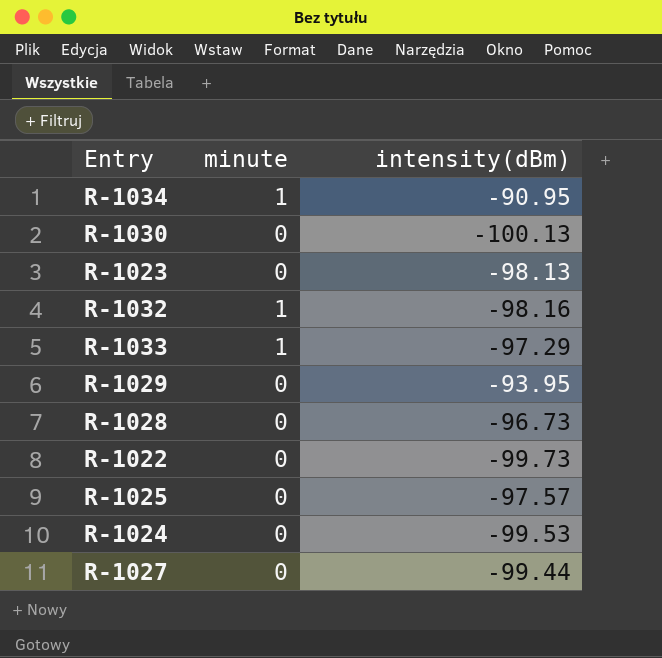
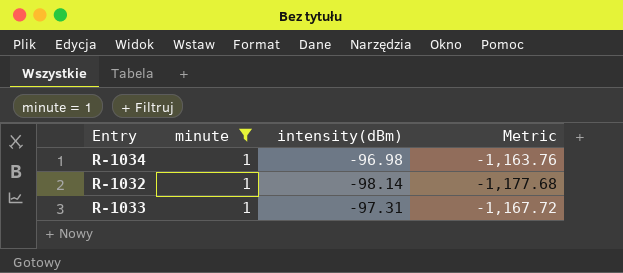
filter: none -> minute = 1
column Metric | formula: none -> [intensity(dBm)] * 12
R-1034 | intensity(dBm): -90.95 -> -96.98
R-1032 | intensity(dBm): -98.16 -> -98.14
R-1033 | intensity(dBm): -97.29 -> -97.31

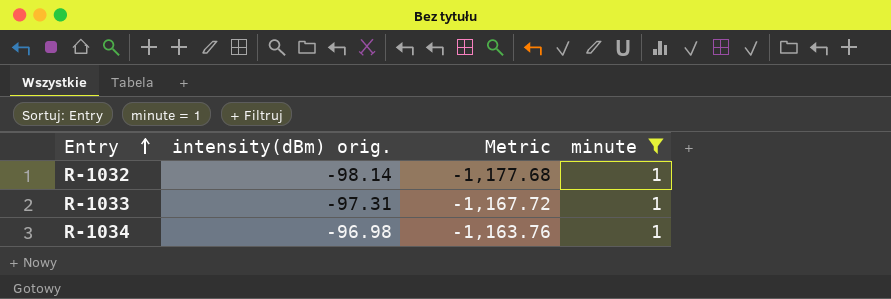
row order: none -> Entry ascending
column name: intensity(dBm) -> intensity(dBm) orig.
column minute | position: 2 -> 4

